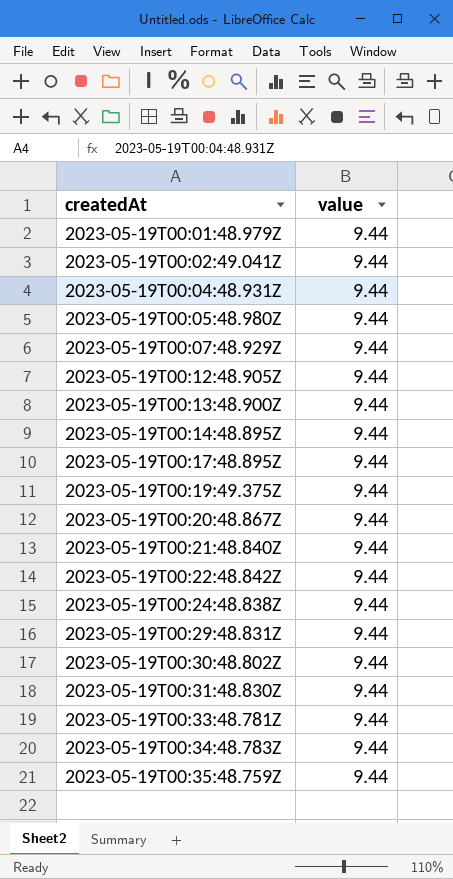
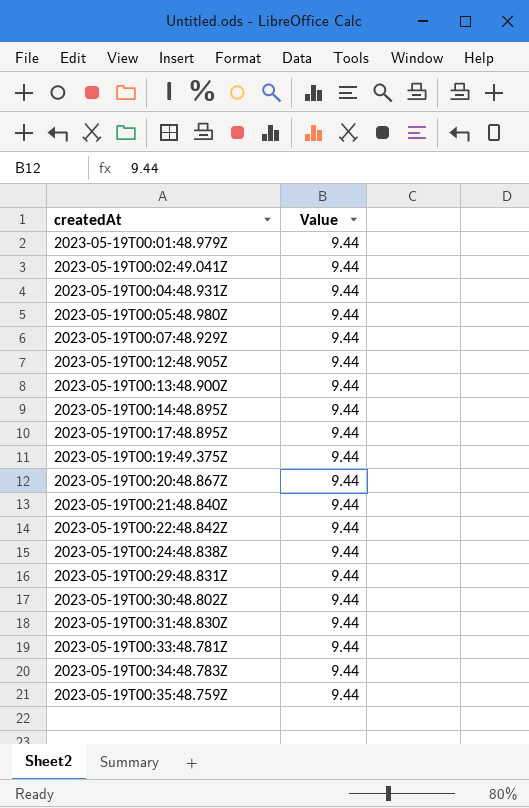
column name: value -> Value

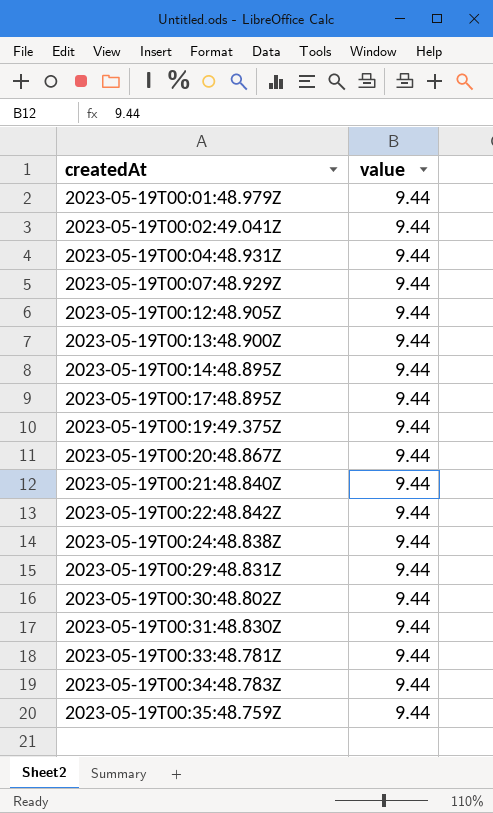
column name: Value -> value
row 2023-05-19T00:05:48.980Z: 9.44 -> none

